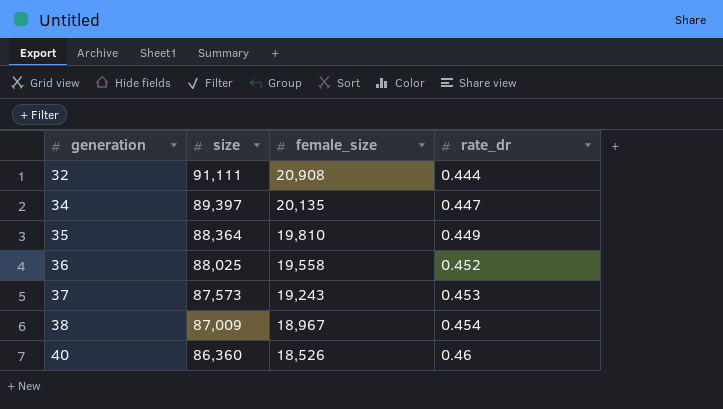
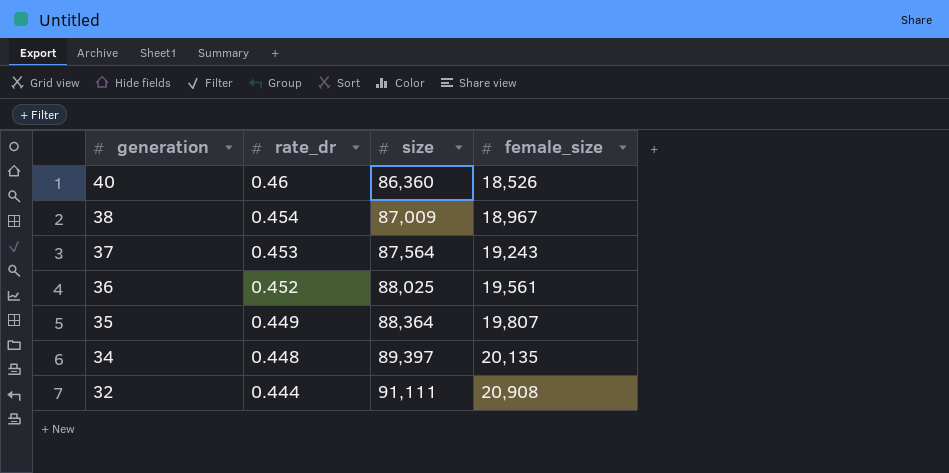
row order: generation ascending -> generation descending
column rate_dr | position: 4 -> 2
37 | size: 87,573 -> 87,564
36 | female_size: 19,558 -> 19,561
35 | female_size: 19,810 -> 19,807
34 | rate_dr: 0.447 -> 0.448

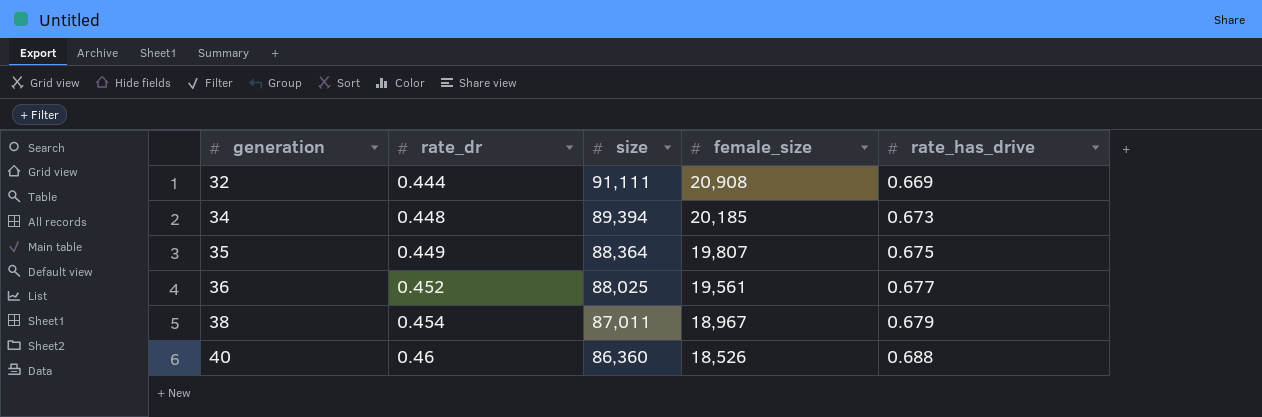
row order: generation descending -> generation ascending
column rate_has_drive | position: none -> 5
row 37: 0.453 | 87,564 | 19,243 -> none
34 | size: 89,397 -> 89,394
34 | female_size: 20,135 -> 20,185
38 | size: 87,009 -> 87,011

